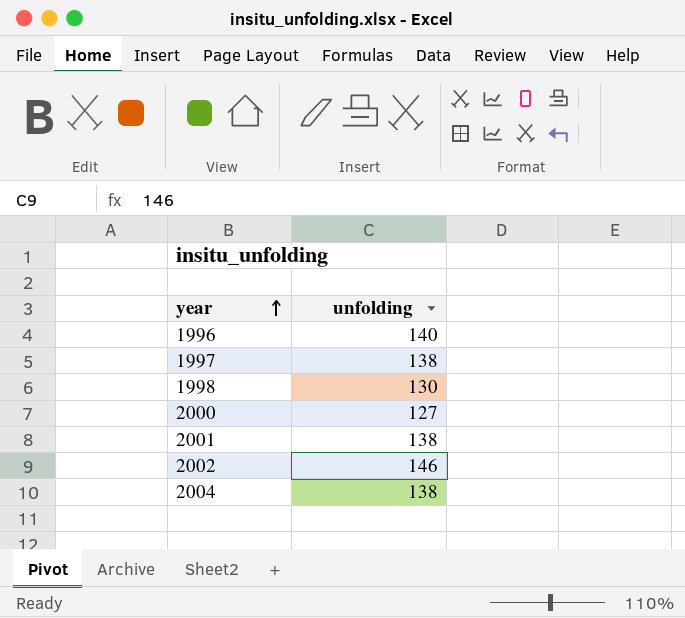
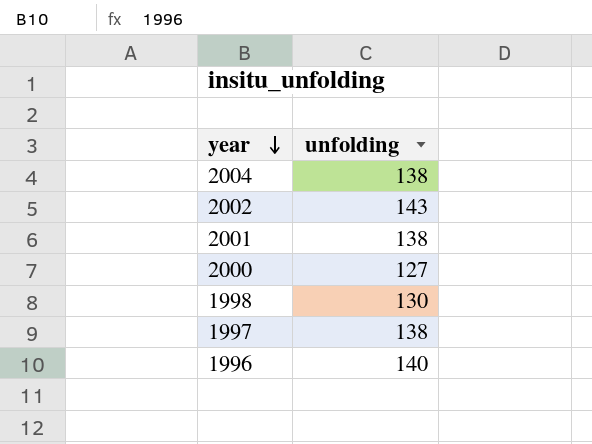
row order: year ascending -> year descending
2002 | unfolding: 146 -> 143

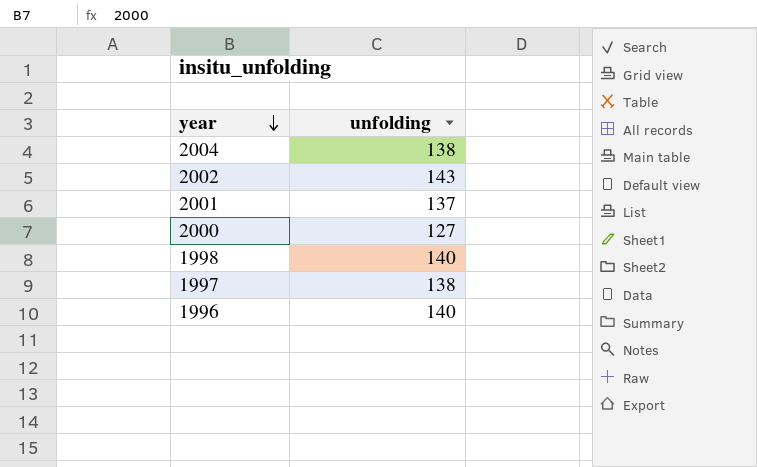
2001 | unfolding: 138 -> 137
1998 | unfolding: 130 -> 140

